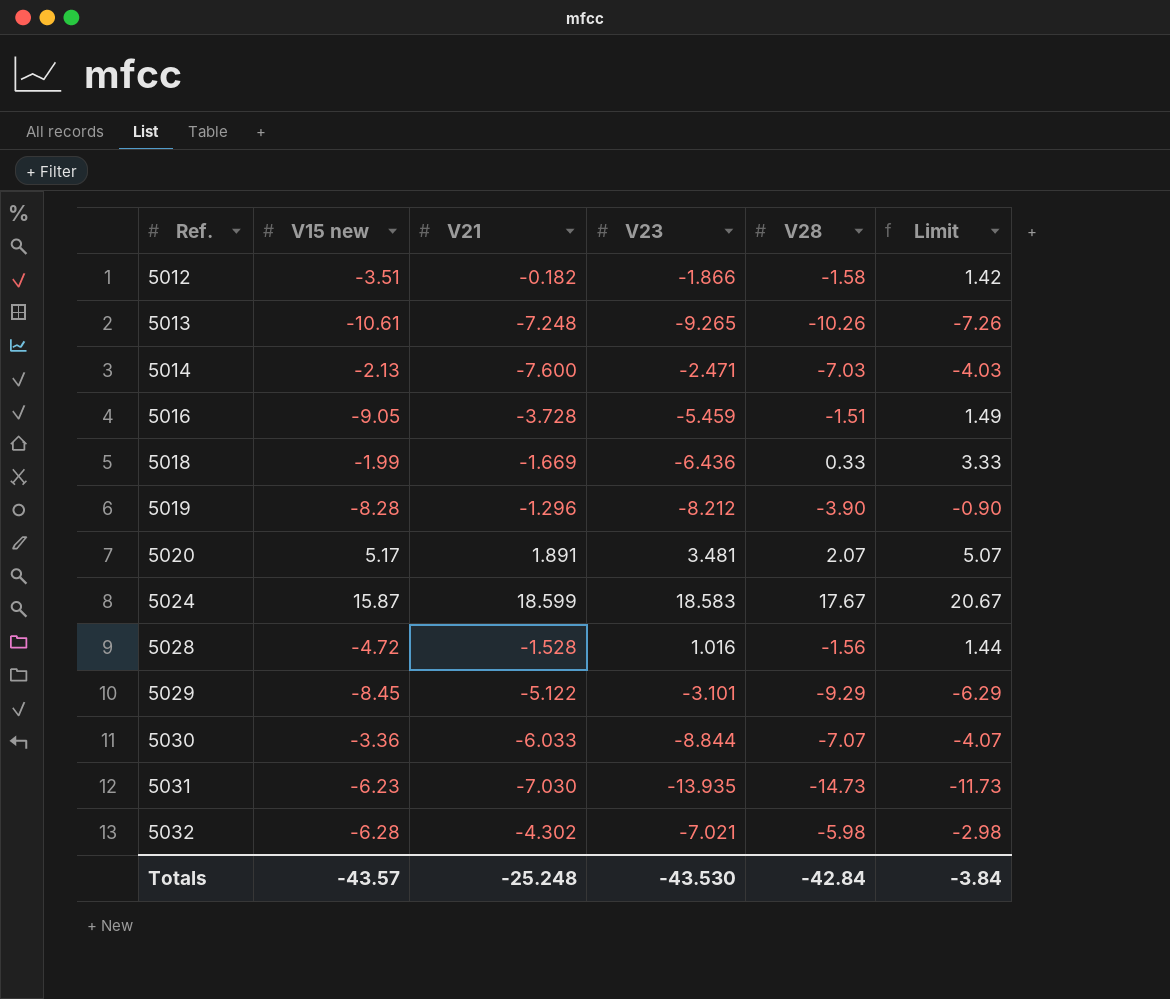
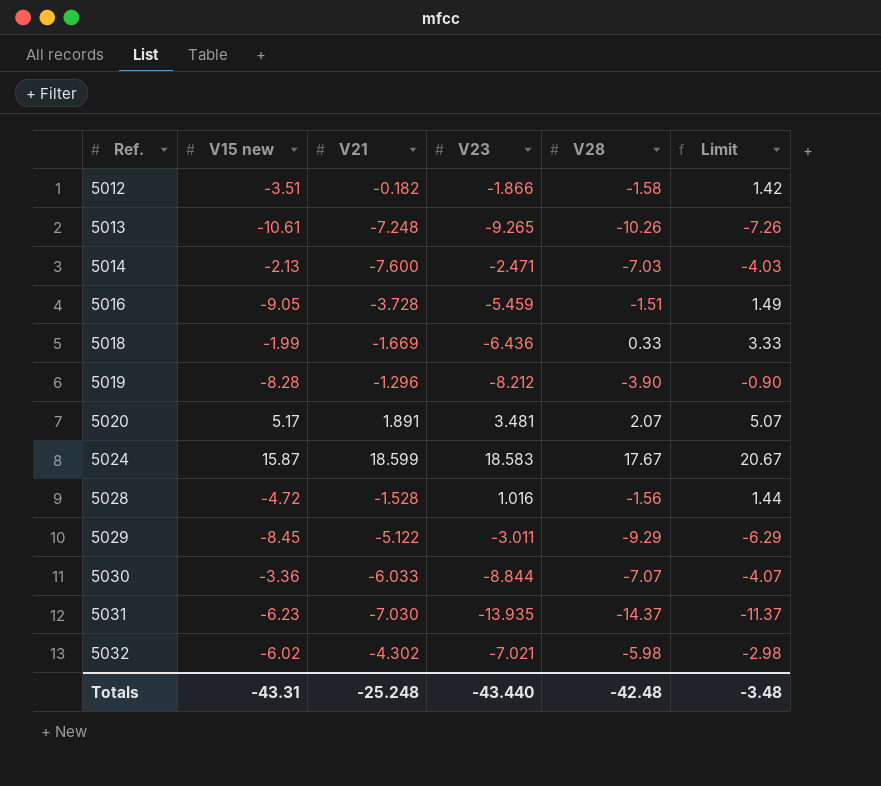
5029 | V23: -3.101 -> -3.011
5031 | V28: -14.73 -> -14.37
5031 | Limit: -11.73 -> -11.37
5032 | V15 new: -6.28 -> -6.02
Totals | V15 new: -43.57 -> -43.31
Totals | V23: -43.530 -> -43.440
Totals | V28: -42.84 -> -42.48
Totals | Limit: -3.84 -> -3.48

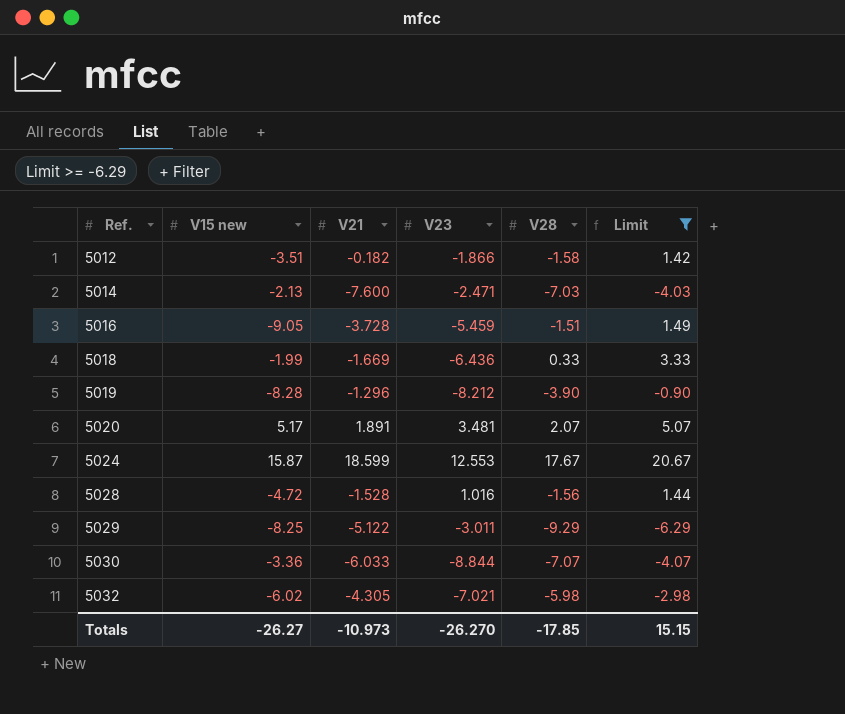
filter: none -> Limit >= -6.29
5024 | V23: 18.583 -> 12.553
5029 | V15 new: -8.45 -> -8.25
5032 | V21: -4.302 -> -4.305
Totals | V15 new: -43.31 -> -26.27
Totals | V21: -25.248 -> -10.973
Totals | V23: -43.440 -> -26.270
Totals | V28: -42.48 -> -17.85
Totals | Limit: -3.48 -> 15.15

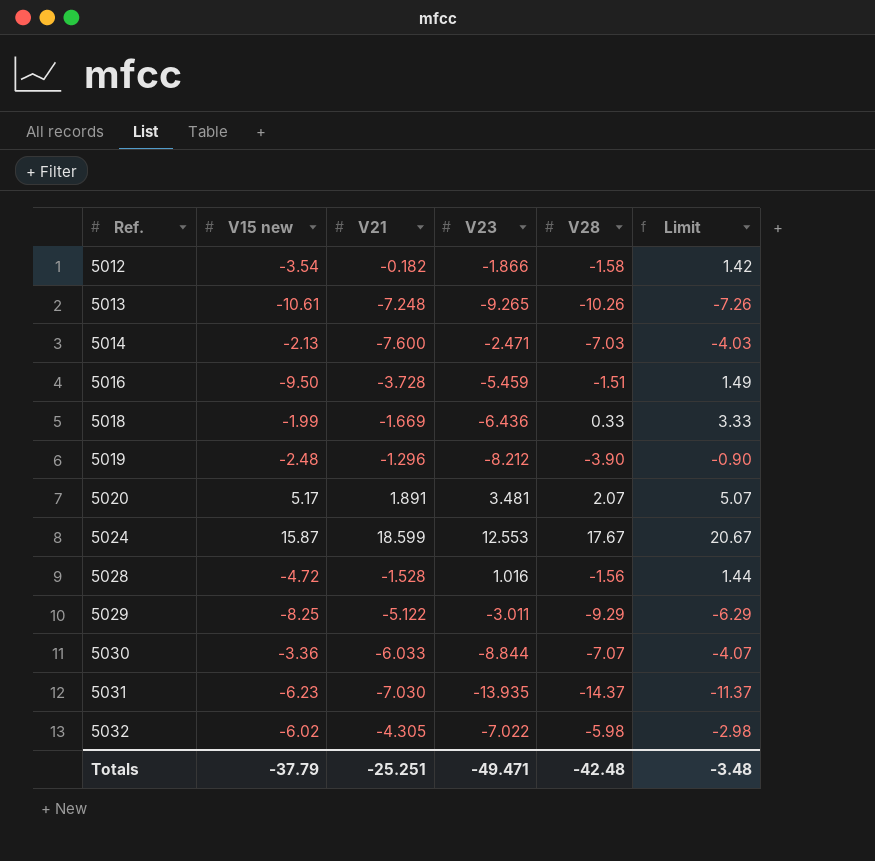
filter: Limit >= -6.29 -> none
5012 | V15 new: -3.51 -> -3.54
5016 | V15 new: -9.05 -> -9.50
5019 | V15 new: -8.28 -> -2.48
5032 | V23: -7.021 -> -7.022
Totals | V15 new: -26.27 -> -37.79
Totals | V21: -10.973 -> -25.251
Totals | V23: -26.270 -> -49.471
Totals | V28: -17.85 -> -42.48
Totals | Limit: 15.15 -> -3.48

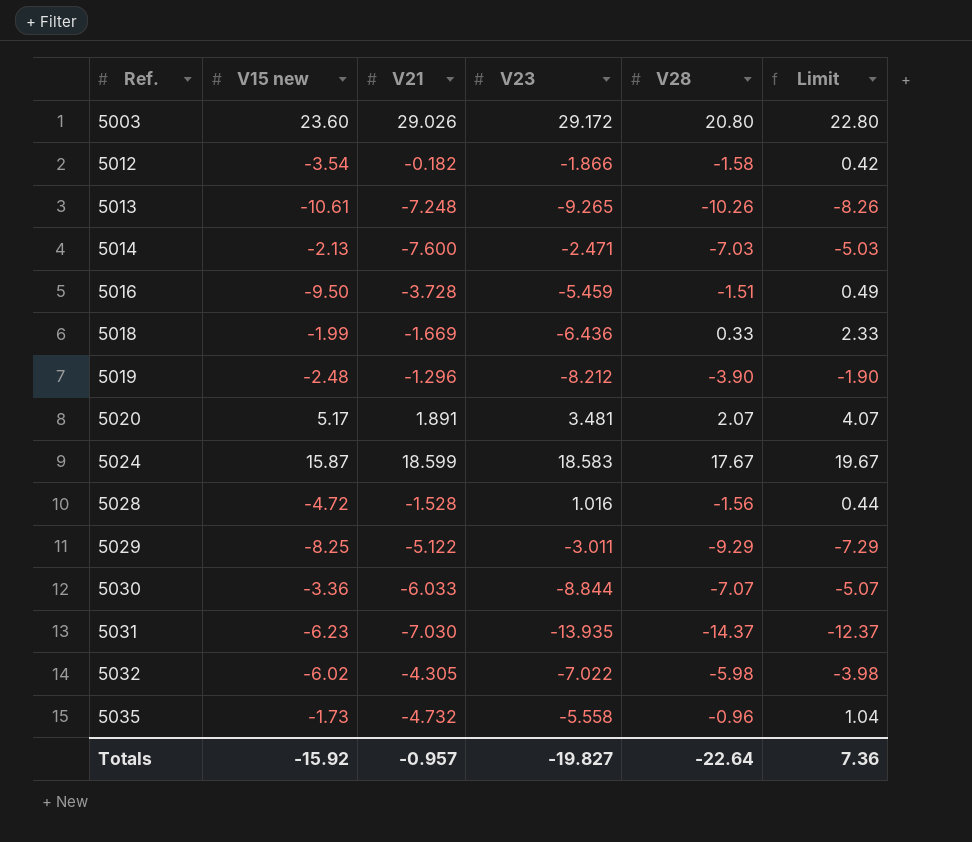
column Limit | formula: [V28] + 3 -> [V28] + 2
row 5003: none -> 23.60 | 29.026 | 29.172 | 20.80 | 22.80
5024 | V23: 12.553 -> 18.583
row 5035: none -> -1.73 | -4.732 | -5.558 | -0.96 | 1.04
Totals | V15 new: -37.79 -> -15.92
Totals | V21: -25.251 -> -0.957
Totals | V23: -49.471 -> -19.827
Totals | V28: -42.48 -> -22.64
Totals | Limit: -3.48 -> 7.36

